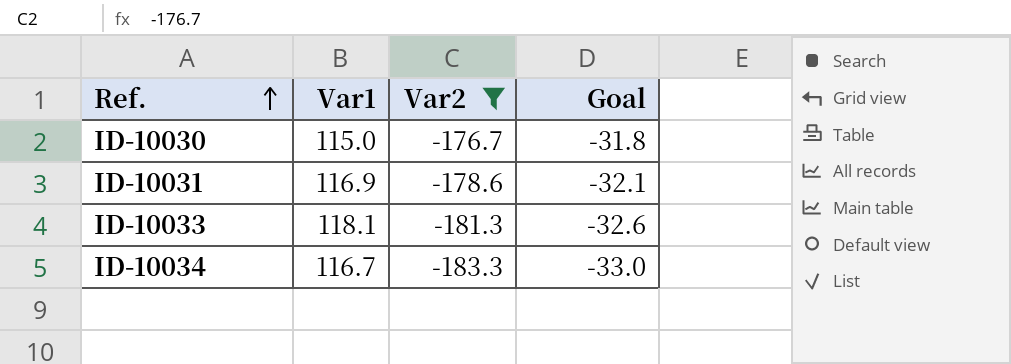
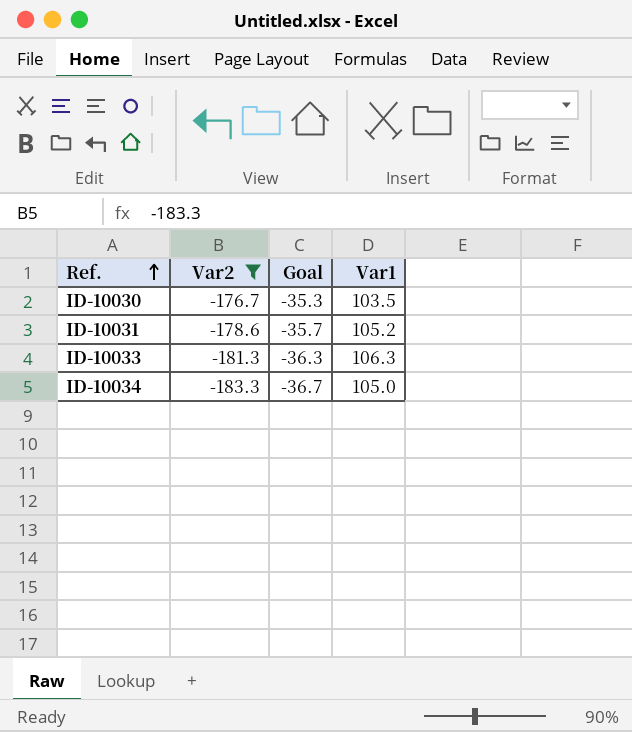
column Goal | formula: [Var2] * 0.18 -> [Var2] * 0.2
column Var1 | position: 2 -> 4
ID-10030 | Var1: 115.0 -> 103.5
ID-10031 | Var1: 116.9 -> 105.2
ID-10033 | Var1: 118.1 -> 106.3
ID-10034 | Var1: 116.7 -> 105.0

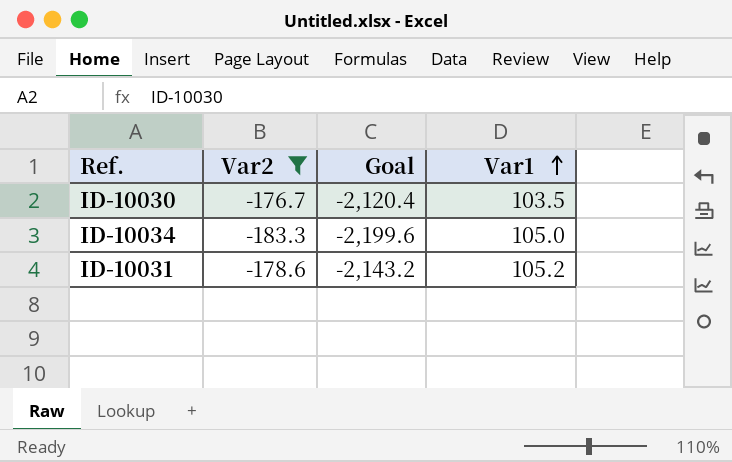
row order: Ref. ascending -> Var1 ascending
column Goal | formula: [Var2] * 0.2 -> [Var2] * 12
row ID-10033: -181.3 | -36.3 | 106.3 -> none

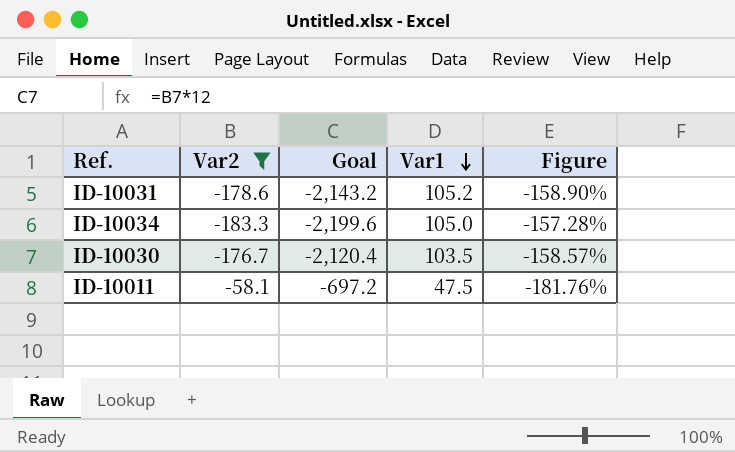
row order: Var1 ascending -> Var1 descending
column Figure | formula: none -> ([Var1] - [Var2]) / [Var2]
row ID-10011: none -> -58.1 | -697.2 | 47.5 | -181.76%

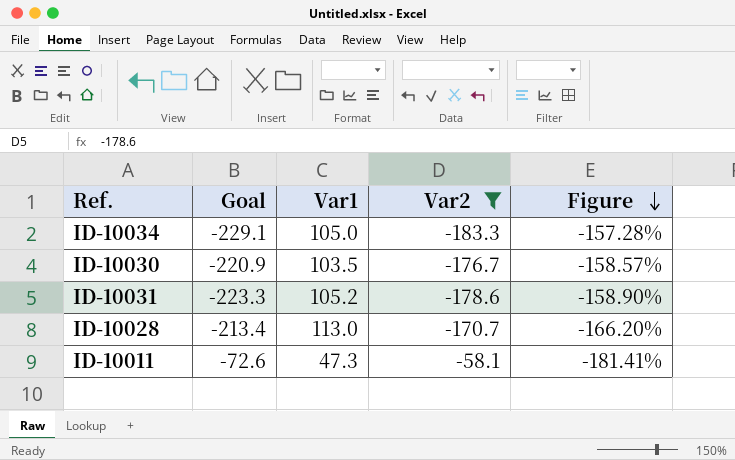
row order: Var1 descending -> Figure descending
column Goal | formula: [Var2] * 12 -> [Var2] * 1.25
column Var2 | position: 2 -> 4
row ID-10028: none -> -213.4 | 113.0 | -170.7 | -166.20%
ID-10011 | Var1: 47.5 -> 47.3
ID-10011 | Figure: -181.76% -> -181.41%

